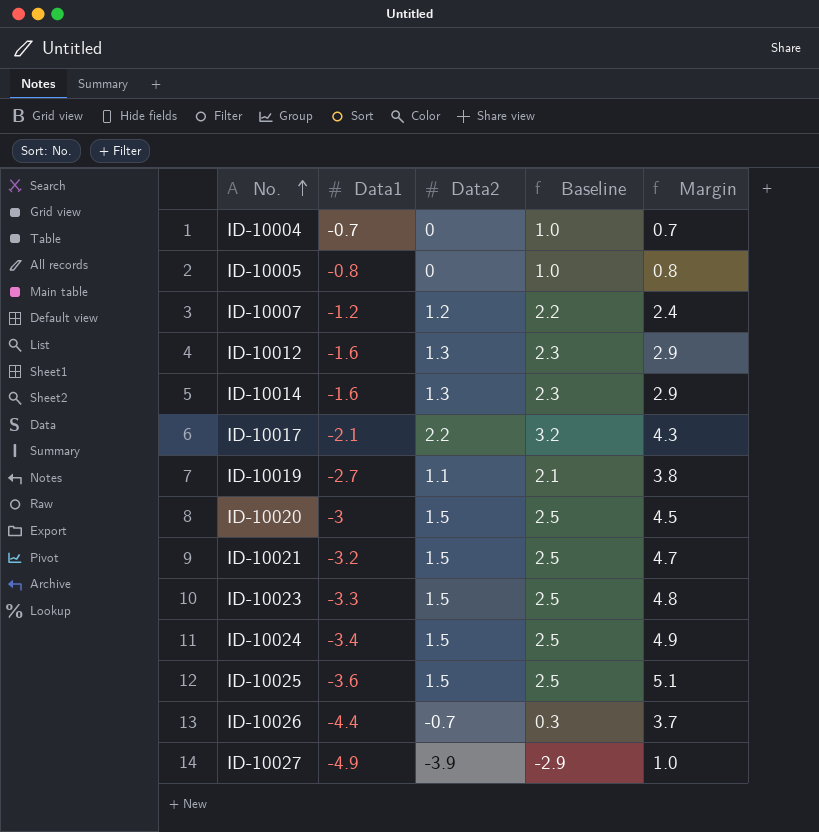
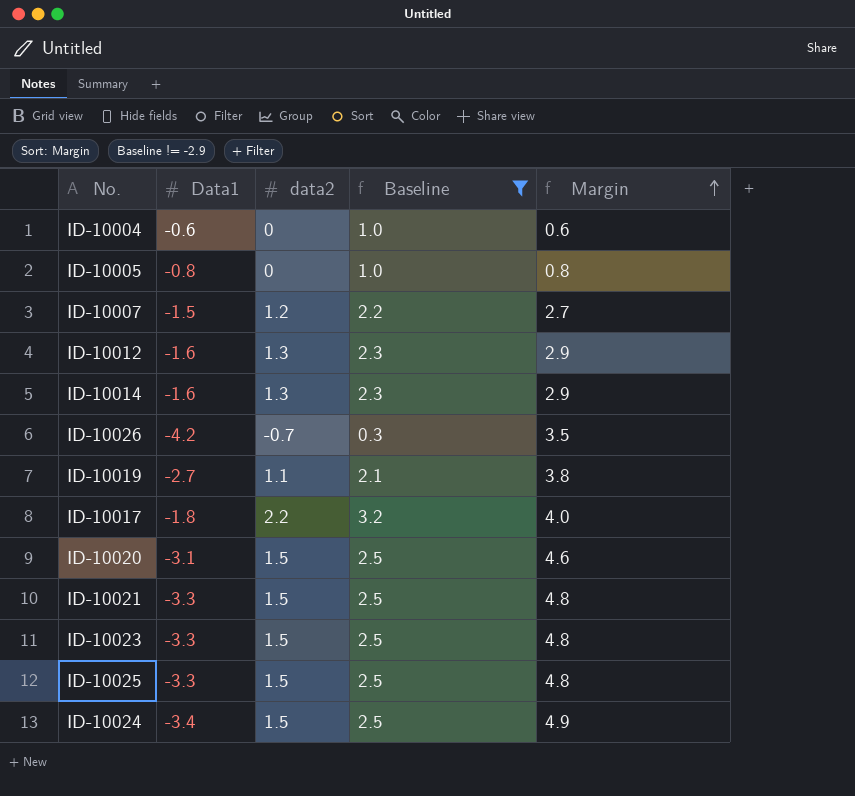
filter: none -> Baseline != -2.9
row order: No. ascending -> Margin ascending
column name: Data2 -> data2
ID-10004 | Data1: -0.7 -> -0.6
ID-10004 | Margin: 0.7 -> 0.6
ID-10007 | Data1: -1.2 -> -1.5
ID-10007 | Margin: 2.4 -> 2.7
ID-10026 | Data1: -4.4 -> -4.2
ID-10026 | Margin: 3.7 -> 3.5
ID-10017 | Data1: -2.1 -> -1.8
ID-10017 | Margin: 4.3 -> 4.0
ID-10020 | Data1: -3 -> -3.1
ID-10020 | Margin: 4.5 -> 4.6
ID-10021 | Data1: -3.2 -> -3.3
ID-10021 | Margin: 4.7 -> 4.8
ID-10025 | Data1: -3.6 -> -3.3
ID-10025 | Margin: 5.1 -> 4.8

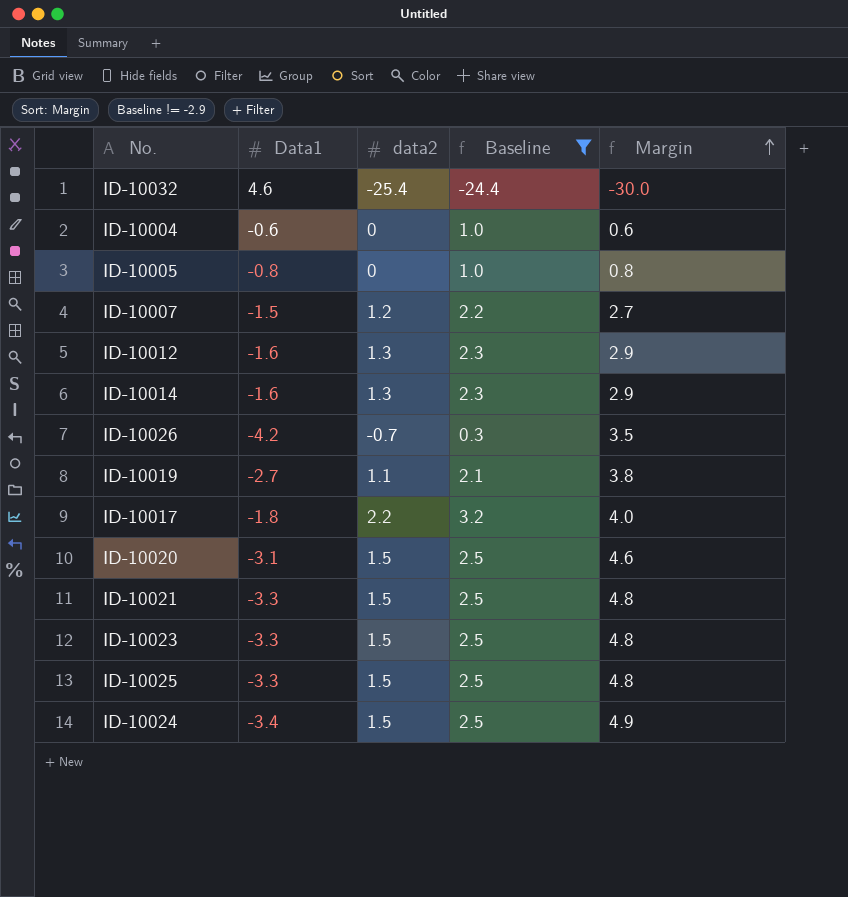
row ID-10032: none -> 4.6 | -25.4 | -24.4 | -30.0

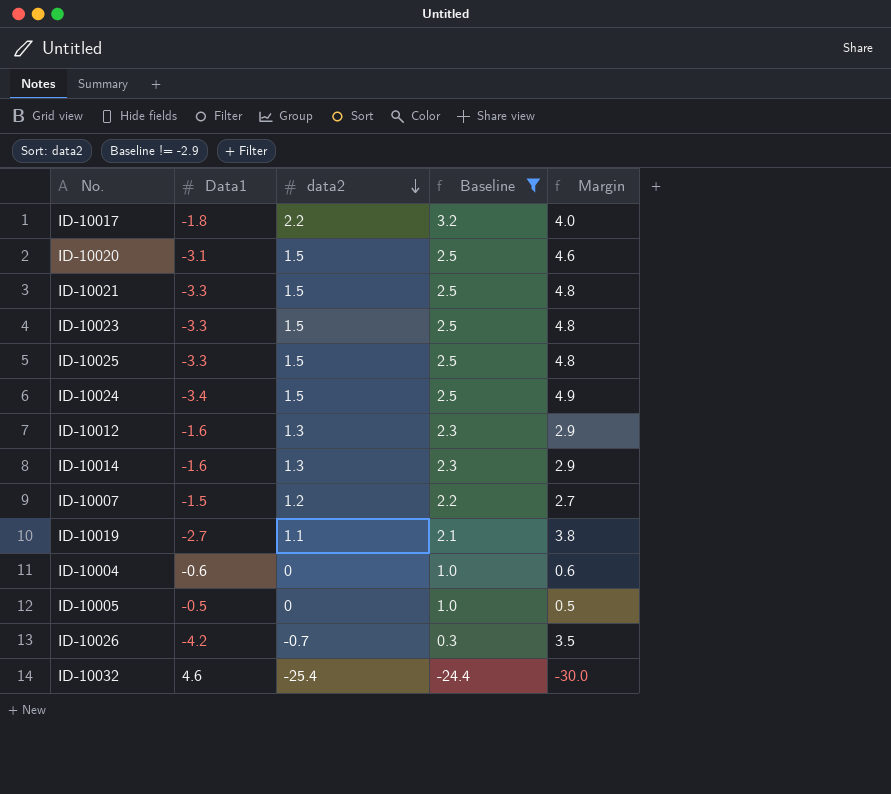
row order: Margin ascending -> data2 descending
ID-10005 | Data1: -0.8 -> -0.5
ID-10005 | Margin: 0.8 -> 0.5

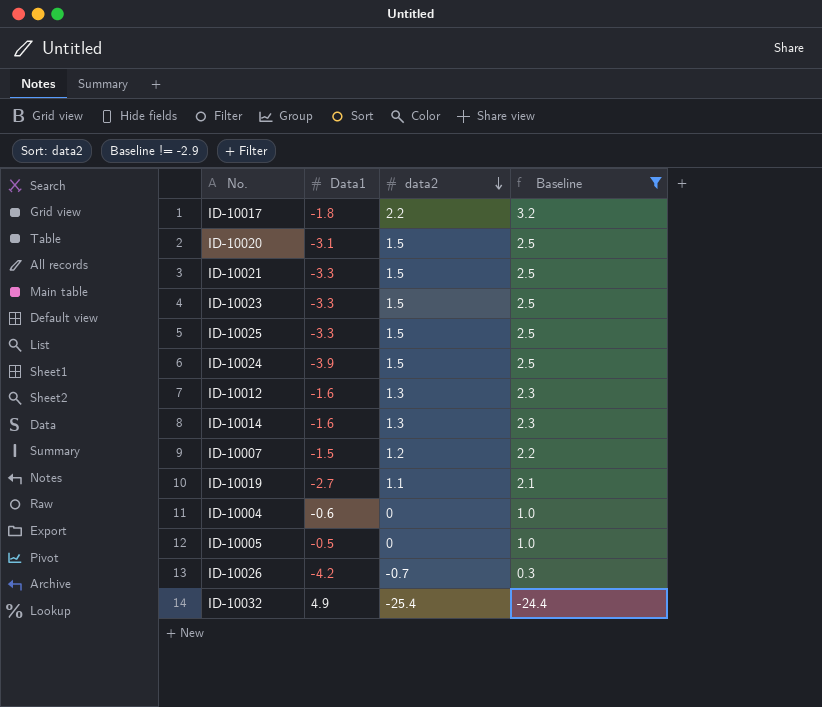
column Margin | formula: [data2] - [Data1] -> none
ID-10024 | Data1: -3.4 -> -3.9
ID-10032 | Data1: 4.6 -> 4.9

